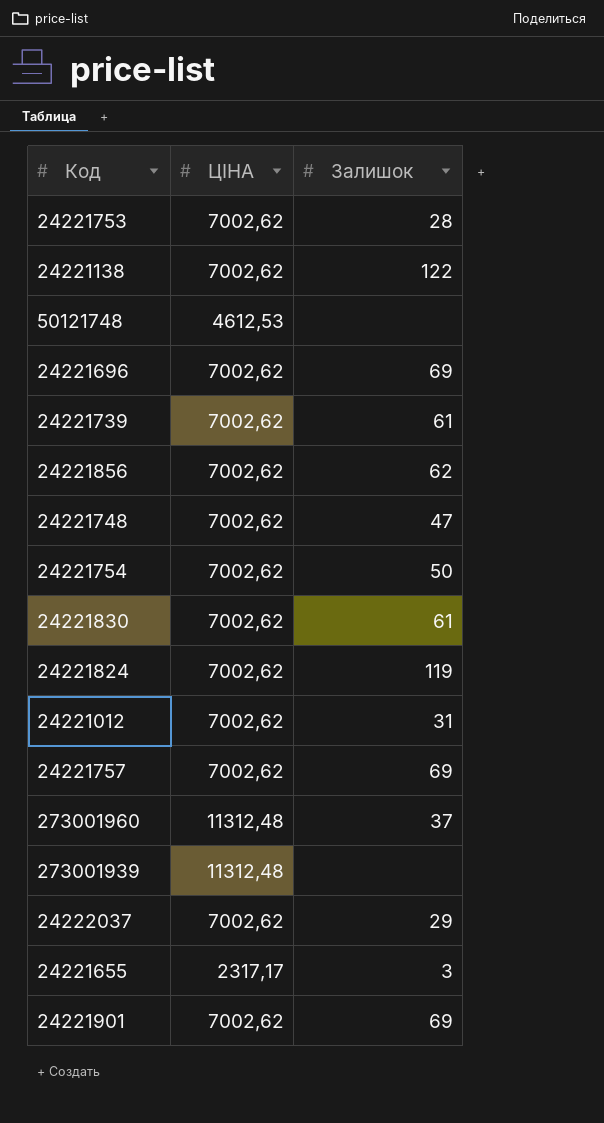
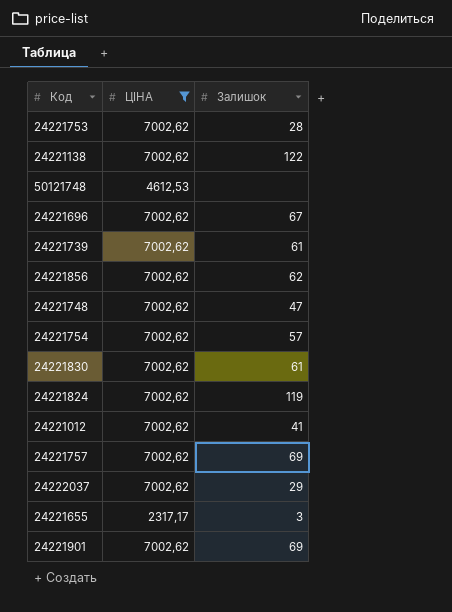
filter: none -> ЦІНА != 11312,48
24221696 | Залишок: 69 -> 67
24221754 | Залишок: 50 -> 57
24221012 | Залишок: 31 -> 41

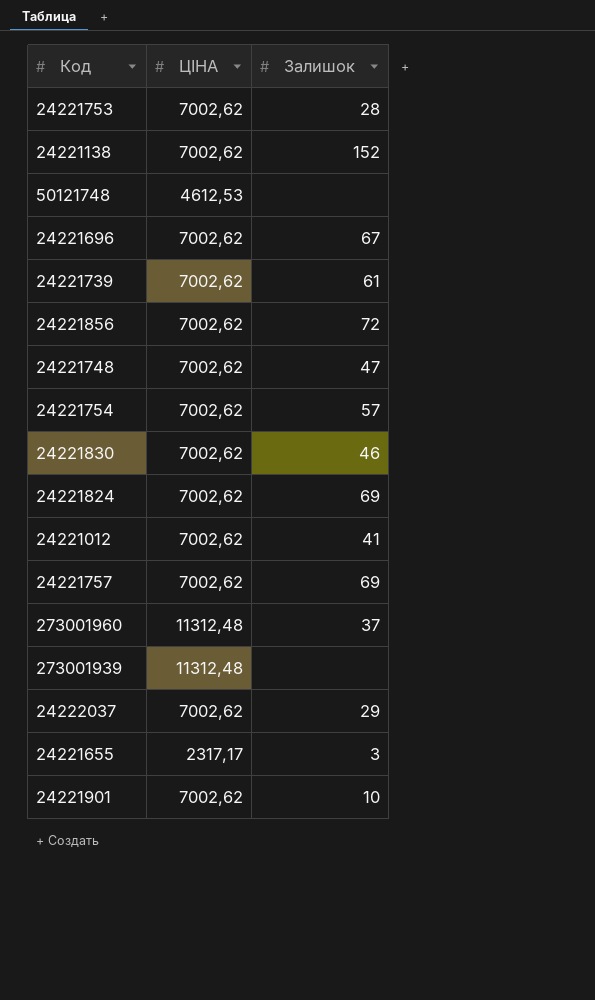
filter: ЦІНА != 11312,48 -> none
24221138 | Залишок: 122 -> 152
24221856 | Залишок: 62 -> 72
24221830 | Залишок: 61 -> 46
24221824 | Залишок: 119 -> 69
24221901 | Залишок: 69 -> 10

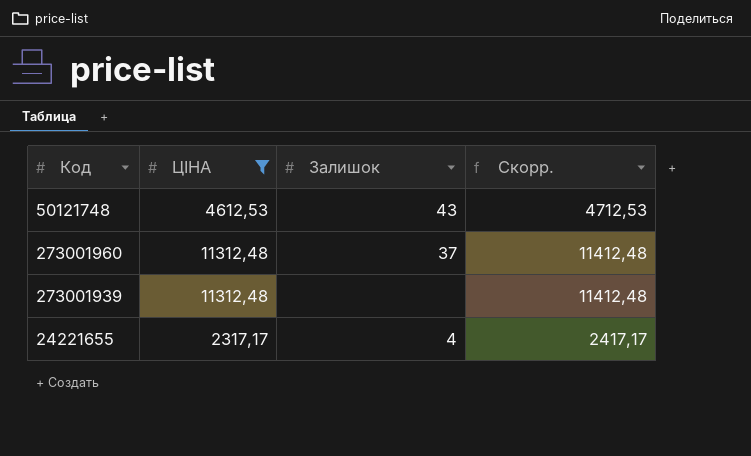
filter: none -> ЦІНА != 7002,62
column Скорр. | formula: none -> [ЦІНА] + 100
50121748 | Залишок: none -> 43
24221655 | Залишок: 3 -> 4

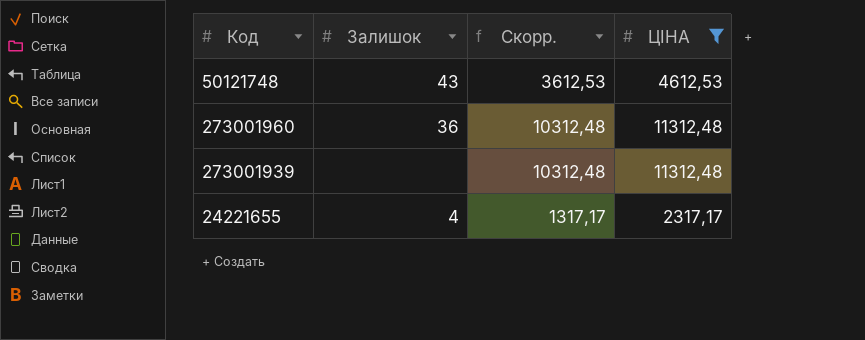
column Скорр. | formula: [ЦІНА] + 100 -> [ЦІНА] - 1000
column ЦІНА | position: 2 -> 4
273001960 | Залишок: 37 -> 36

